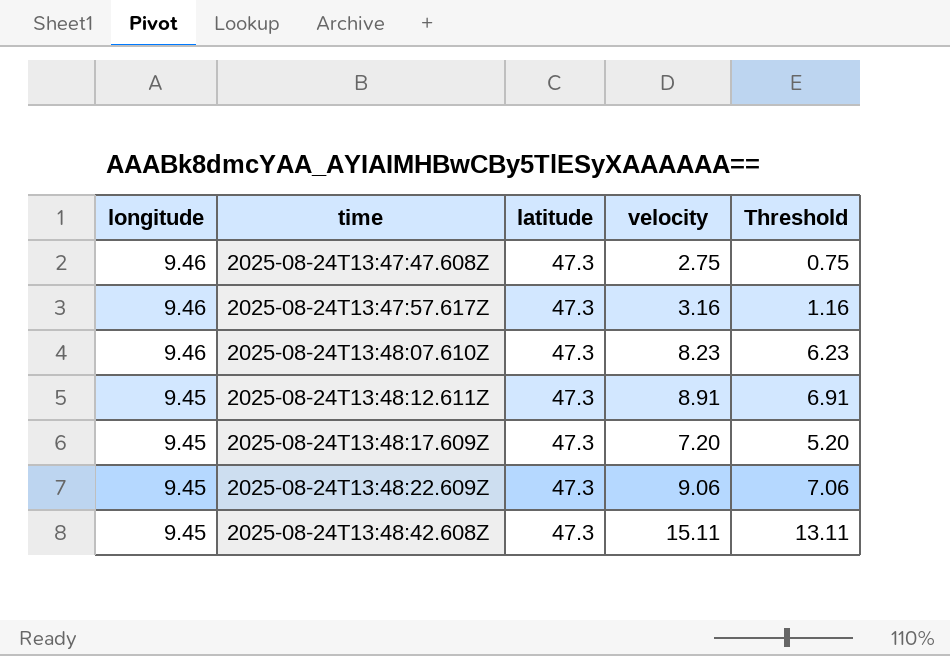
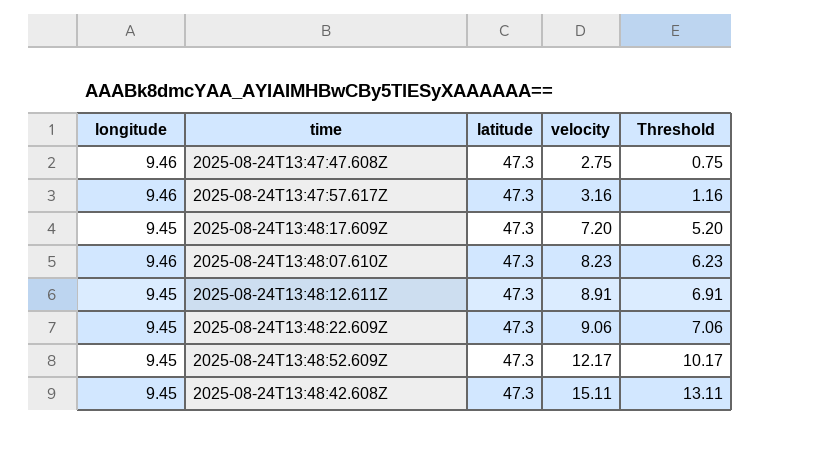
row order: longitude descending -> velocity ascending
row 2025-08-24T13:48:52.609Z: none -> 9.45 | 47.3 | 12.17 | 10.17

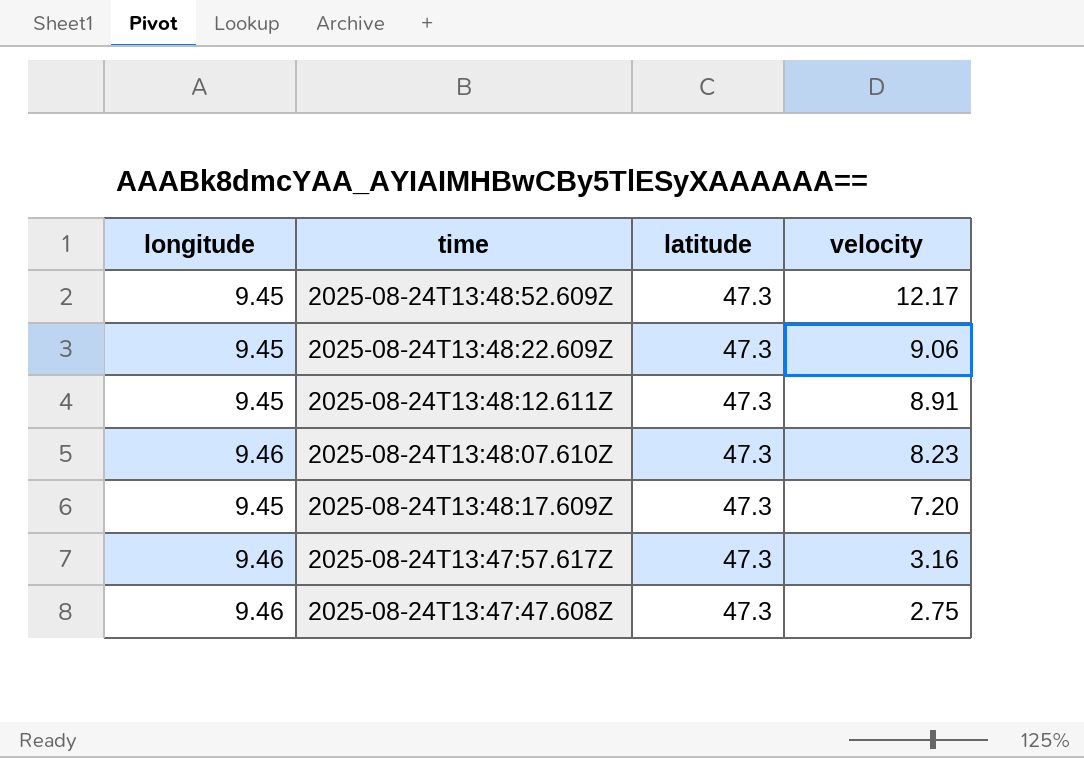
row order: velocity ascending -> velocity descending
column Threshold | formula: [velocity] - 2 -> none
row 2025-08-24T13:48:42.608Z: 9.45 | 47.3 | 15.11 | 13.11 -> none

